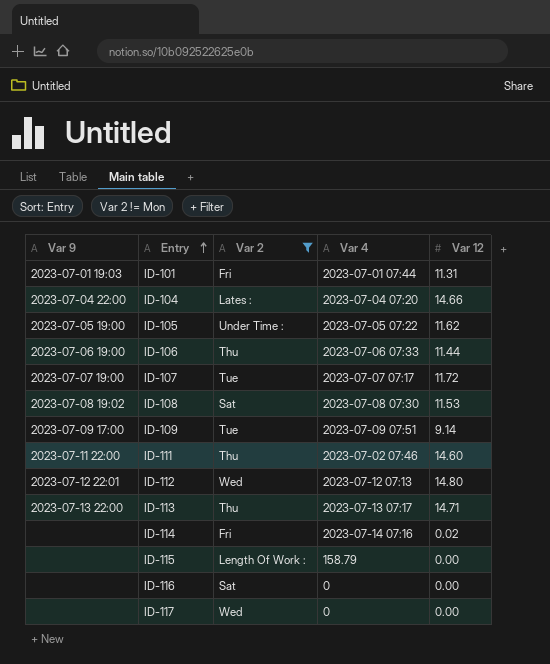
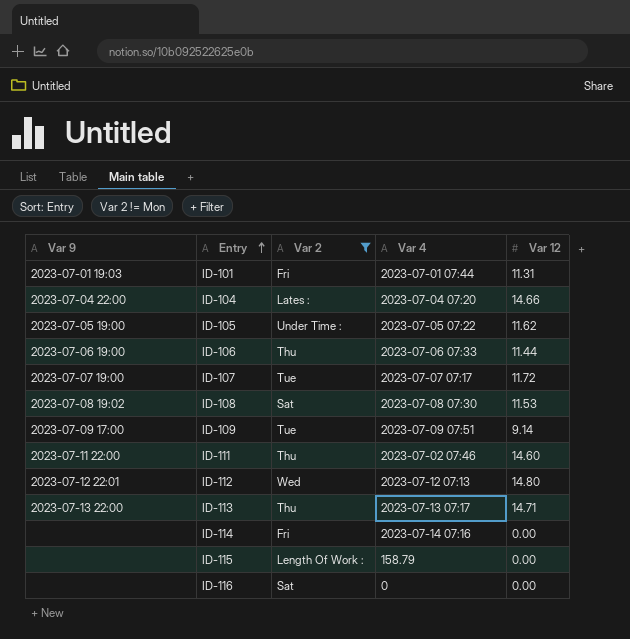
row ID-117: none | Wed | 0 | 0.00 -> none
ID-114 | Var 12: 0.02 -> 0.00

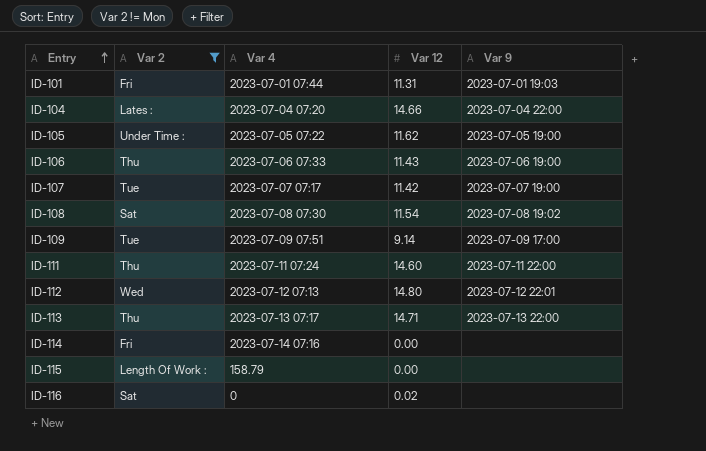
column Var 9 | position: 1 -> 5
ID-106 | Var 12: 11.44 -> 11.43
ID-107 | Var 12: 11.72 -> 11.42
ID-108 | Var 12: 11.53 -> 11.54
ID-111 | Var 4: 2023-07-02 07:46 -> 2023-07-11 07:24
ID-116 | Var 12: 0.00 -> 0.02

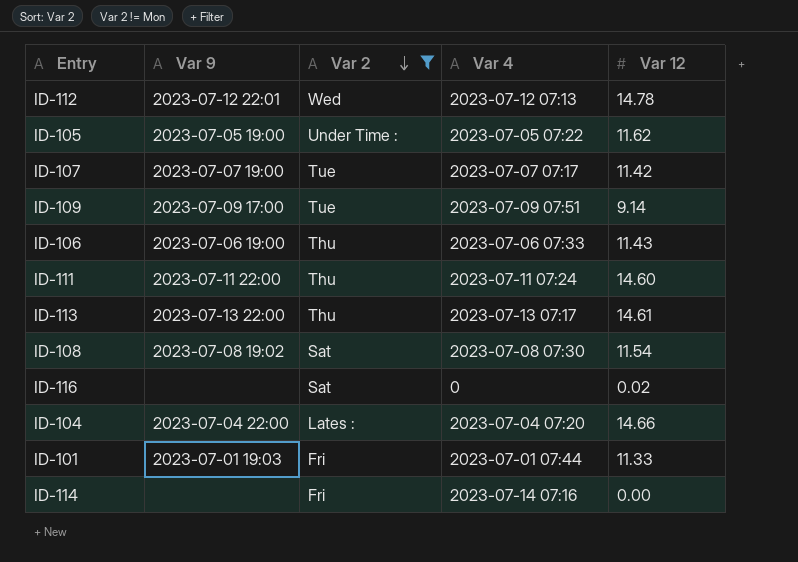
row order: Entry ascending -> Var 2 descending
column Var 9 | position: 5 -> 2
row ID-115: Length Of Work : | 158.79 | 0.00 | none -> none
ID-112 | Var 12: 14.80 -> 14.78
ID-113 | Var 12: 14.71 -> 14.61
ID-101 | Var 12: 11.31 -> 11.33

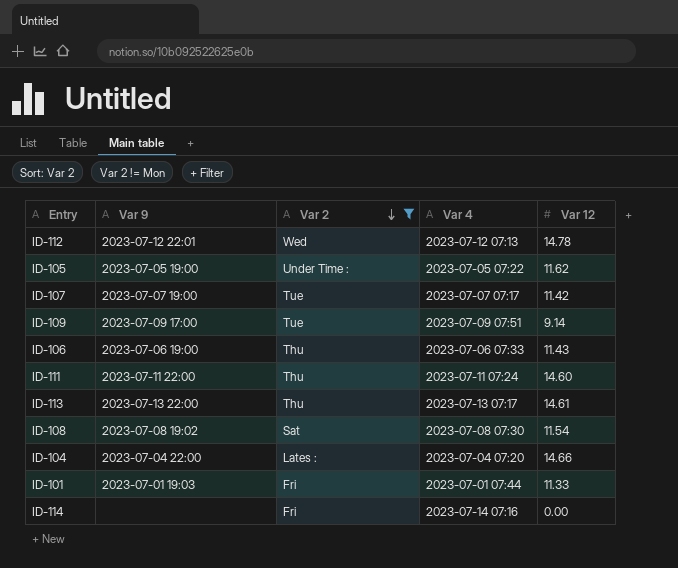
row ID-116: none | Sat | 0 | 0.02 -> none

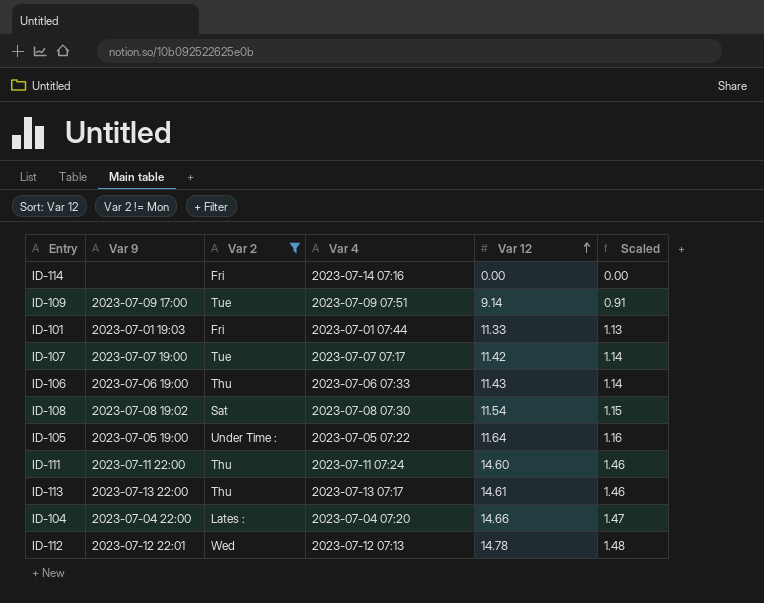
row order: Var 2 descending -> Var 12 ascending
column Scaled | formula: none -> [Var 12] * 0.1
ID-105 | Var 12: 11.62 -> 11.64

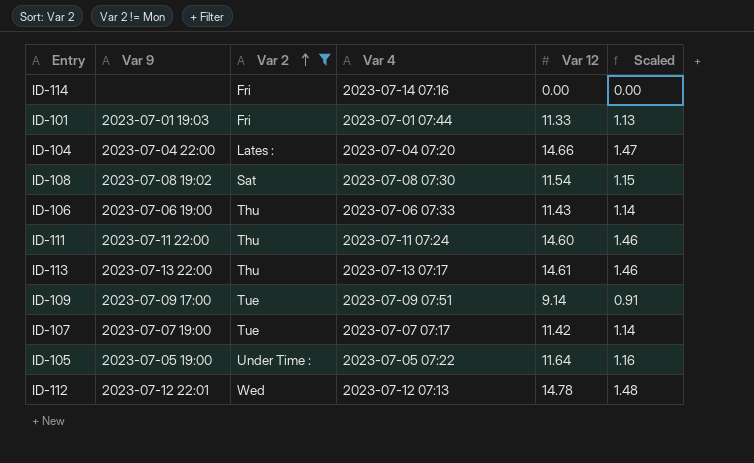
row order: Var 12 ascending -> Var 2 ascending

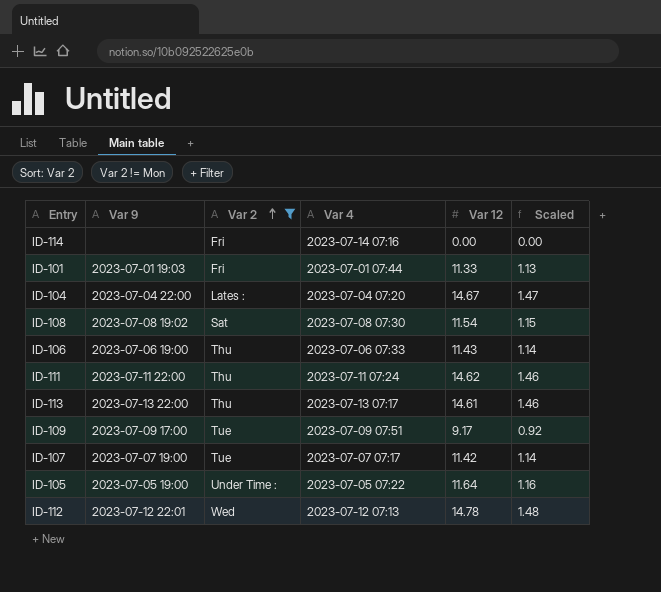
ID-104 | Var 12: 14.66 -> 14.67
ID-111 | Var 12: 14.60 -> 14.62
ID-109 | Var 12: 9.14 -> 9.17
ID-109 | Scaled: 0.91 -> 0.92

